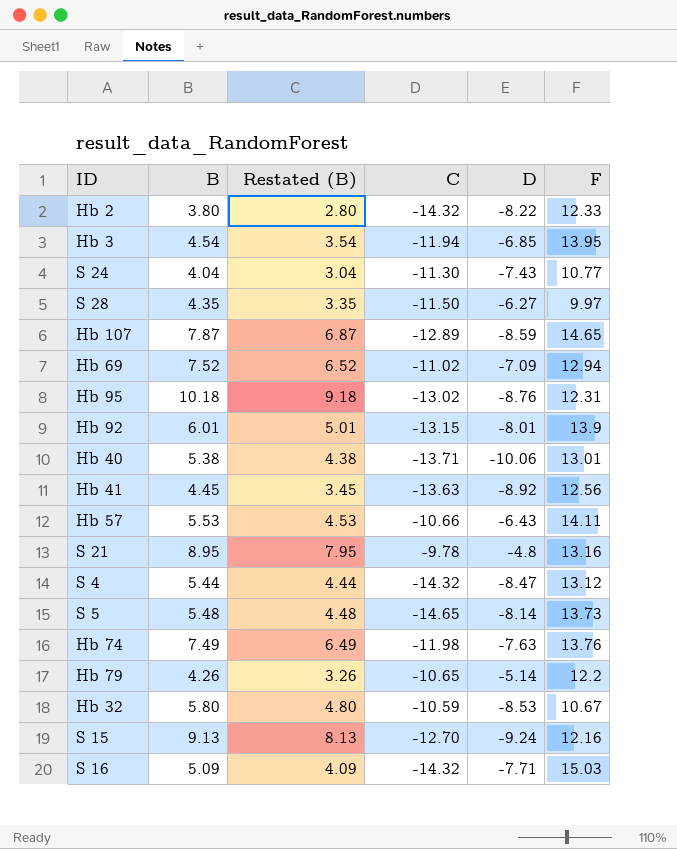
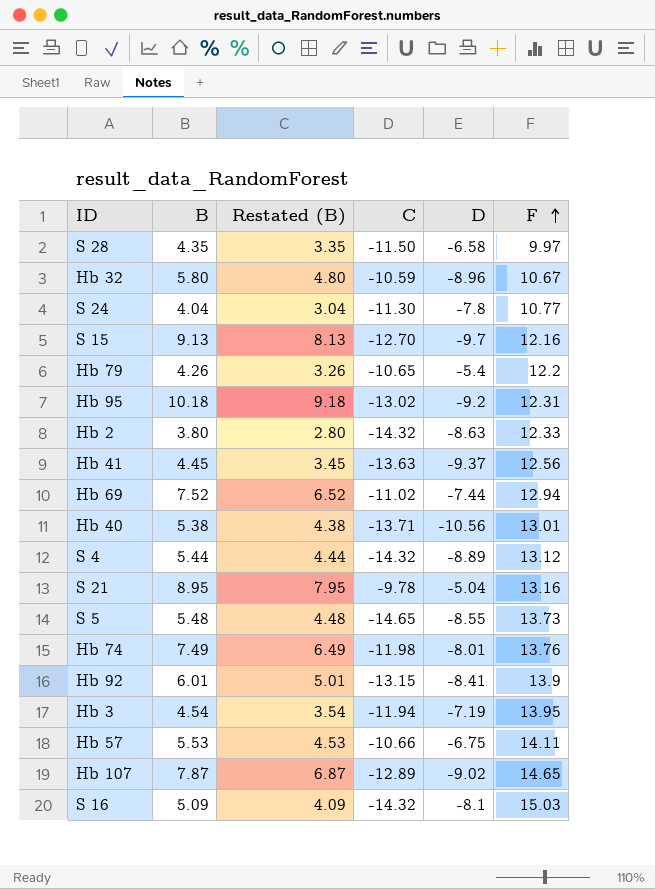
row order: none -> F ascending
S 28 | D: -6.27 -> -6.58
Hb 32 | D: -8.53 -> -8.96
S 24 | D: -7.43 -> -7.8
S 15 | D: -9.24 -> -9.7
Hb 79 | D: -5.14 -> -5.4
Hb 95 | D: -8.76 -> -9.2
Hb 2 | D: -8.22 -> -8.63
Hb 41 | D: -8.92 -> -9.37
Hb 69 | D: -7.09 -> -7.44
Hb 40 | D: -10.06 -> -10.56
S 4 | D: -8.47 -> -8.89
S 21 | D: -4.8 -> -5.04
S 5 | D: -8.14 -> -8.55
Hb 74 | D: -7.63 -> -8.01
Hb 92 | D: -8.01 -> -8.41
Hb 3 | D: -6.85 -> -7.19
Hb 57 | D: -6.43 -> -6.75
Hb 107 | D: -8.59 -> -9.02
S 16 | D: -7.71 -> -8.1

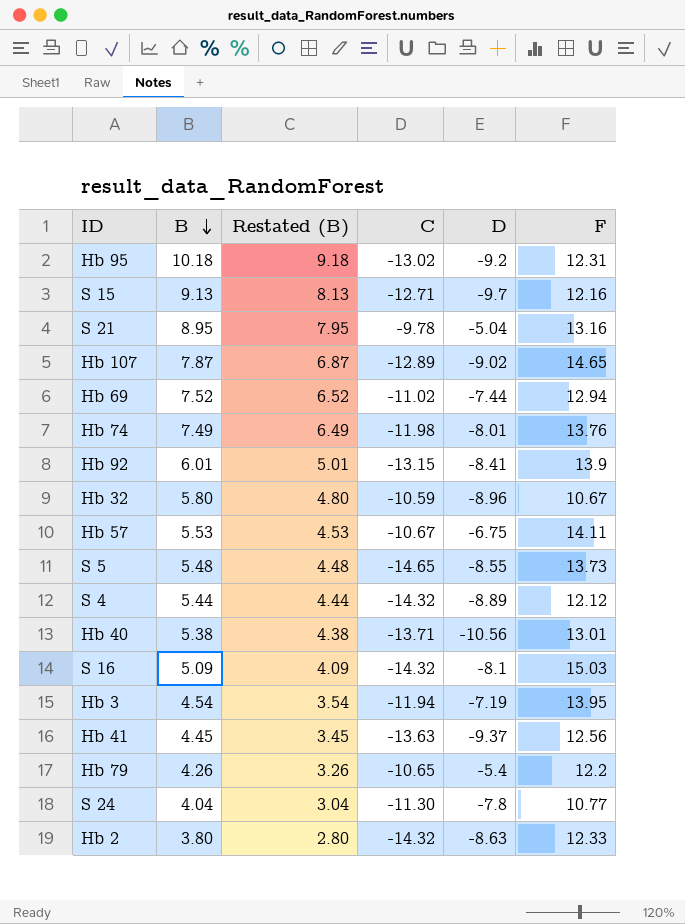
row order: F ascending -> B descending
row S 28: 4.35 | 3.35 | -11.50 | -6.58 | 9.97 -> none
S 15 | C: -12.70 -> -12.71
Hb 57 | C: -10.66 -> -10.67
S 4 | F: 13.12 -> 12.12

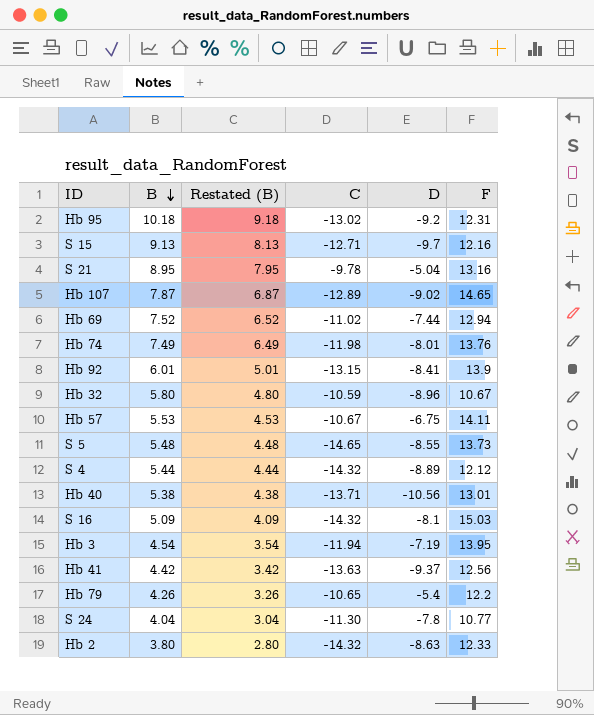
Hb 41 | B: 4.45 -> 4.42
Hb 41 | Restated (B): 3.45 -> 3.42

